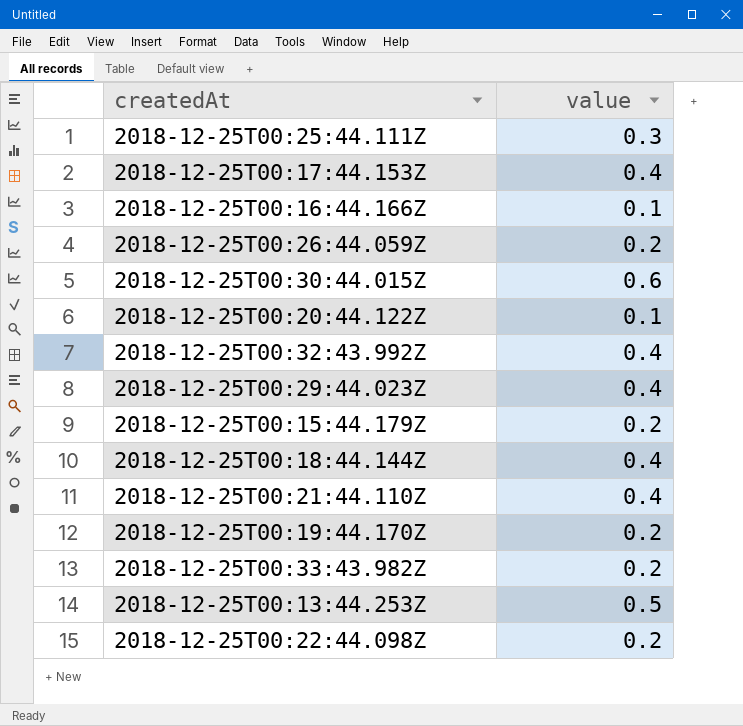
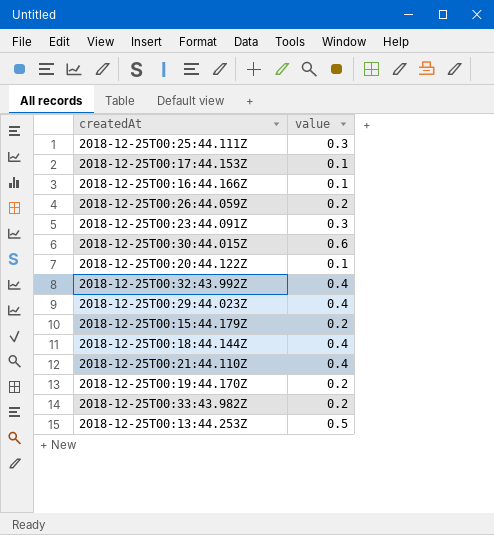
row 2018-12-25T00:22:44.098Z: 0.2 -> none
2018-12-25T00:17:44.153Z | value: 0.4 -> 0.1
row 2018-12-25T00:23:44.091Z: none -> 0.3

